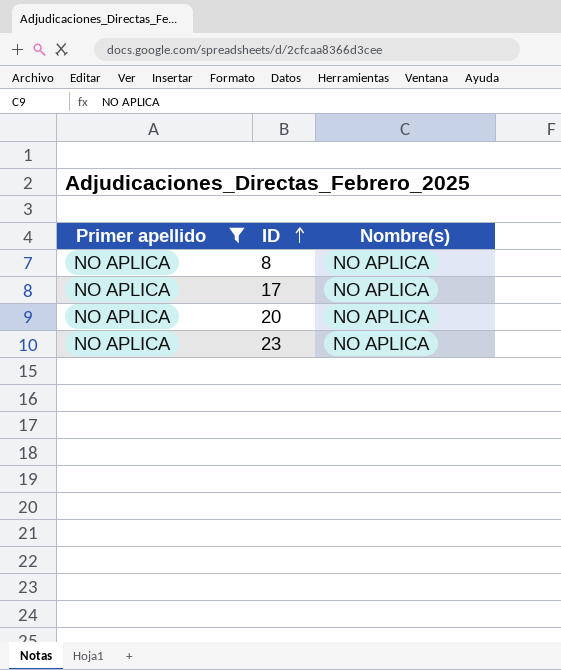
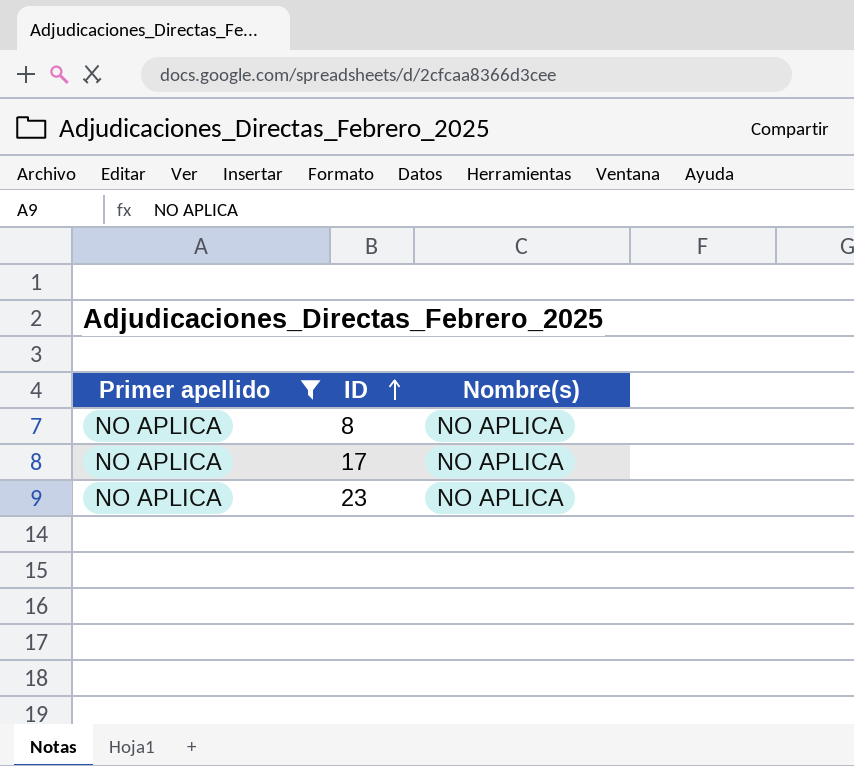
row 20: NO APLICA | NO APLICA -> none

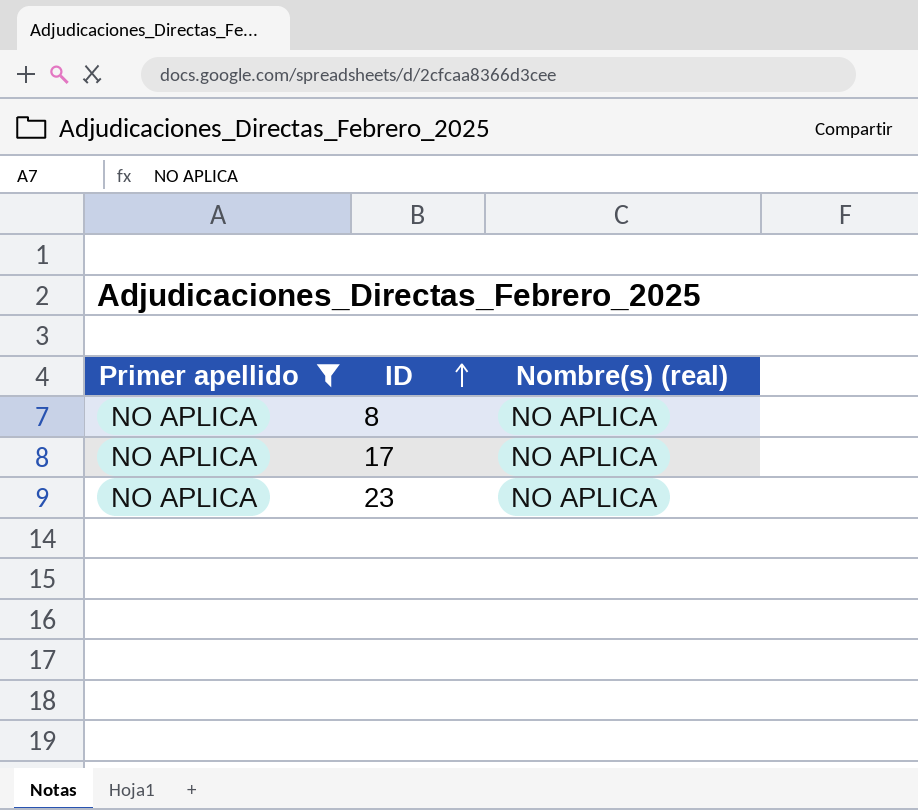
column name: Nombre(s) -> Nombre(s) (real)

